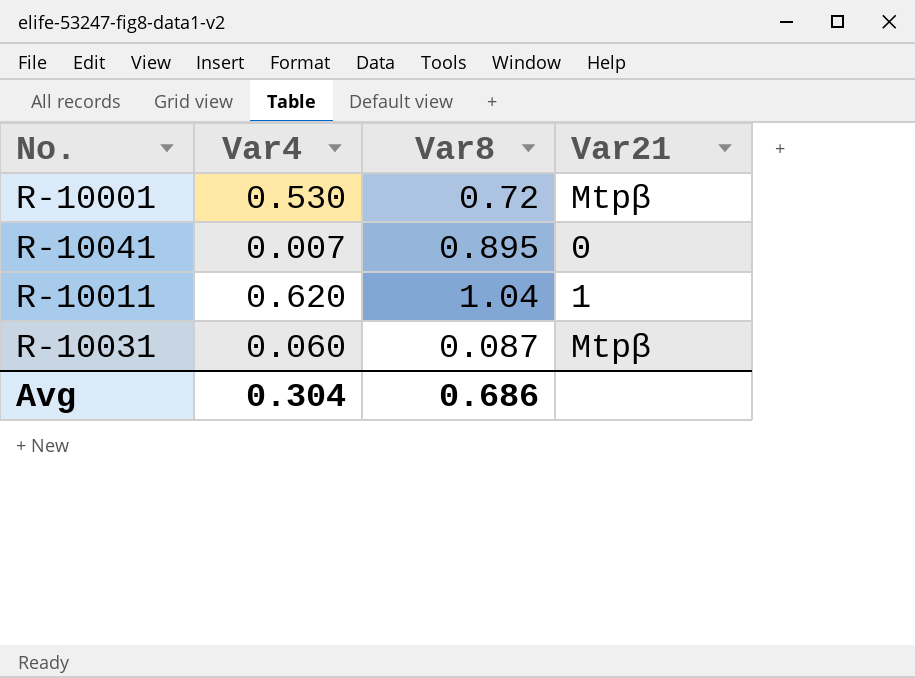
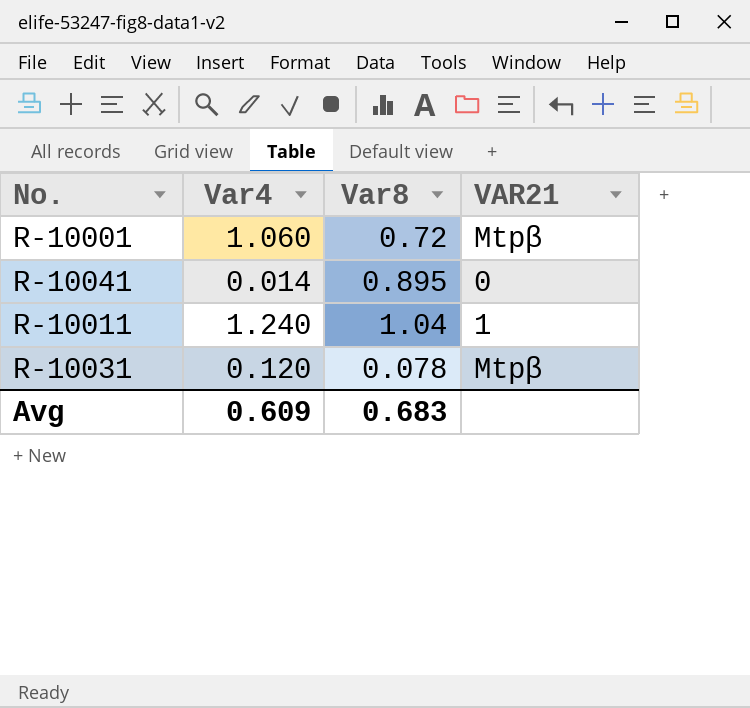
column name: Var21 -> VAR21
R-10001 | Var4: 0.530 -> 1.060
R-10041 | Var4: 0.007 -> 0.014
R-10011 | Var4: 0.620 -> 1.240
R-10031 | Var4: 0.060 -> 0.120
R-10031 | Var8: 0.087 -> 0.078
Avg | Var4: 0.304 -> 0.609
Avg | Var8: 0.686 -> 0.683

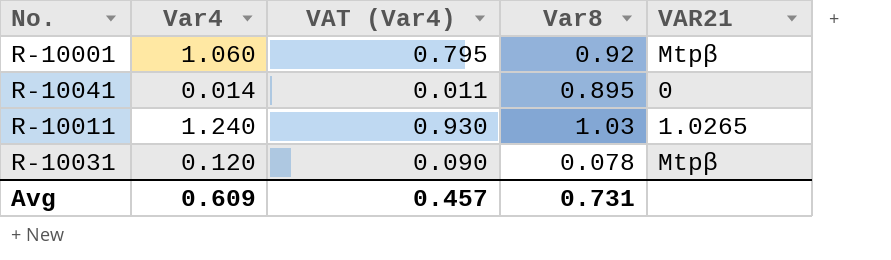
column VAT (Var4) | formula: none -> [Var4] * 0.75
R-10001 | Var8: 0.72 -> 0.92
R-10011 | Var8: 1.04 -> 1.03
R-10011 | VAR21: 1 -> 1.0265
Avg | Var8: 0.683 -> 0.731

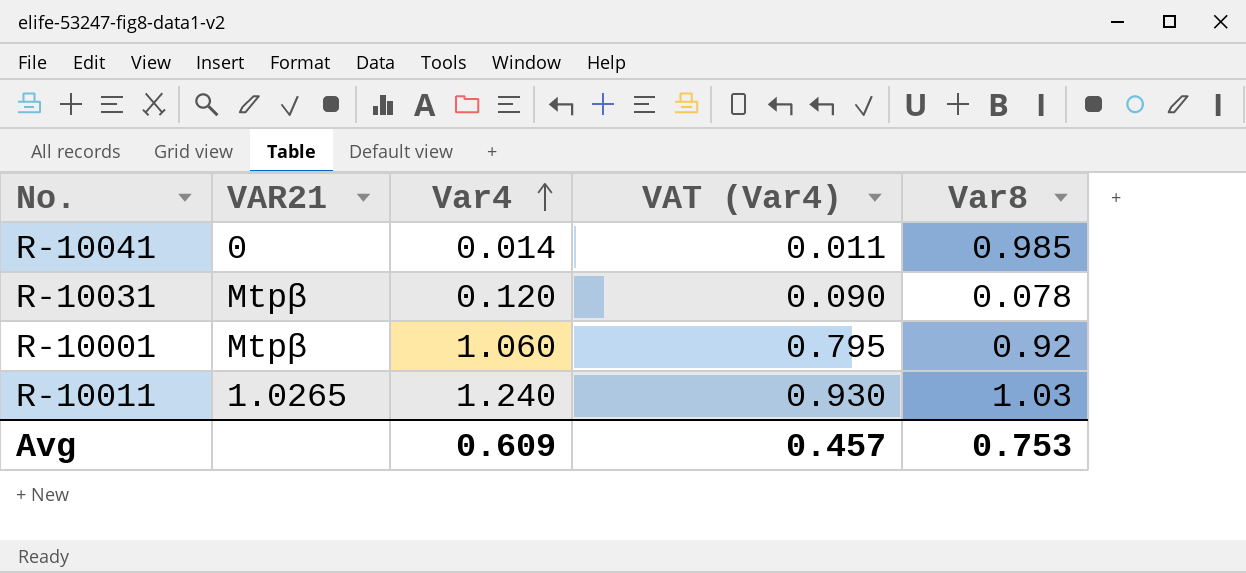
row order: none -> Var4 ascending
column VAR21 | position: 5 -> 2
R-10041 | Var8: 0.895 -> 0.985
Avg | Var8: 0.731 -> 0.753

